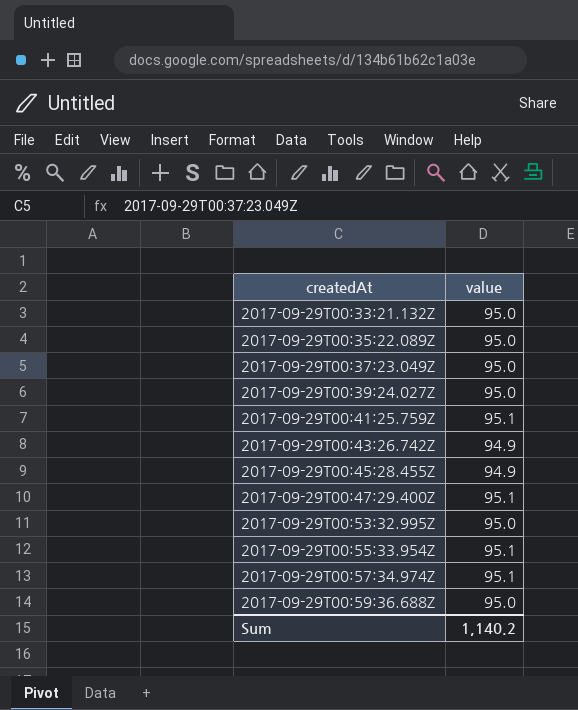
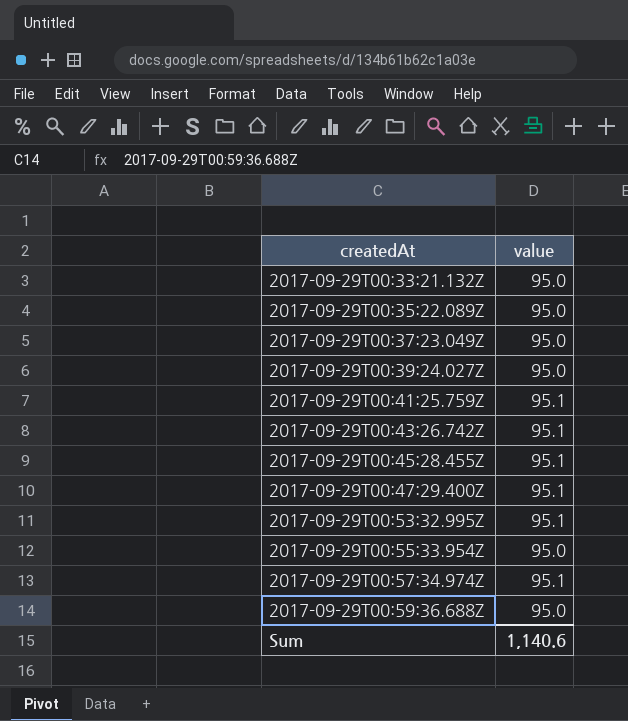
2017-09-29T00:43:26.742Z | value: 94.9 -> 95.1
2017-09-29T00:45:28.455Z | value: 94.9 -> 95.1
2017-09-29T00:53:32.995Z | value: 95.0 -> 95.1
2017-09-29T00:55:33.954Z | value: 95.1 -> 95.0
Sum | value: 1,140.2 -> 1,140.6

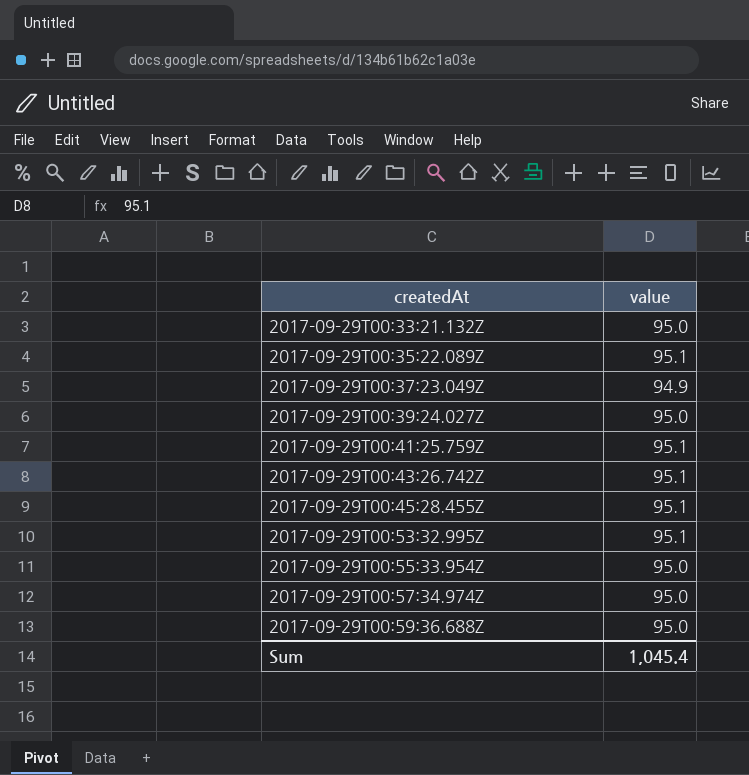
row 2017-09-29T00:47:29.400Z: 95.1 -> none
2017-09-29T00:35:22.089Z | value: 95.0 -> 95.1
2017-09-29T00:37:23.049Z | value: 95.0 -> 94.9
2017-09-29T00:57:34.974Z | value: 95.1 -> 95.0
Sum | value: 1,140.6 -> 1,045.4

